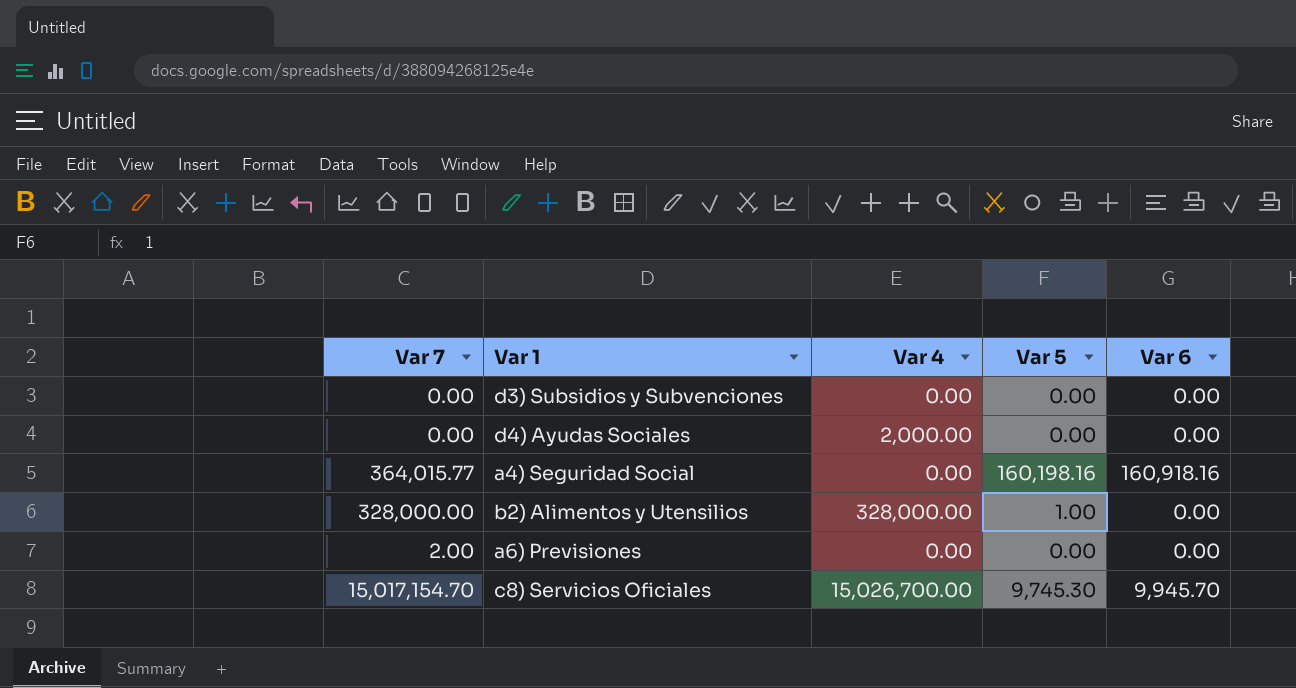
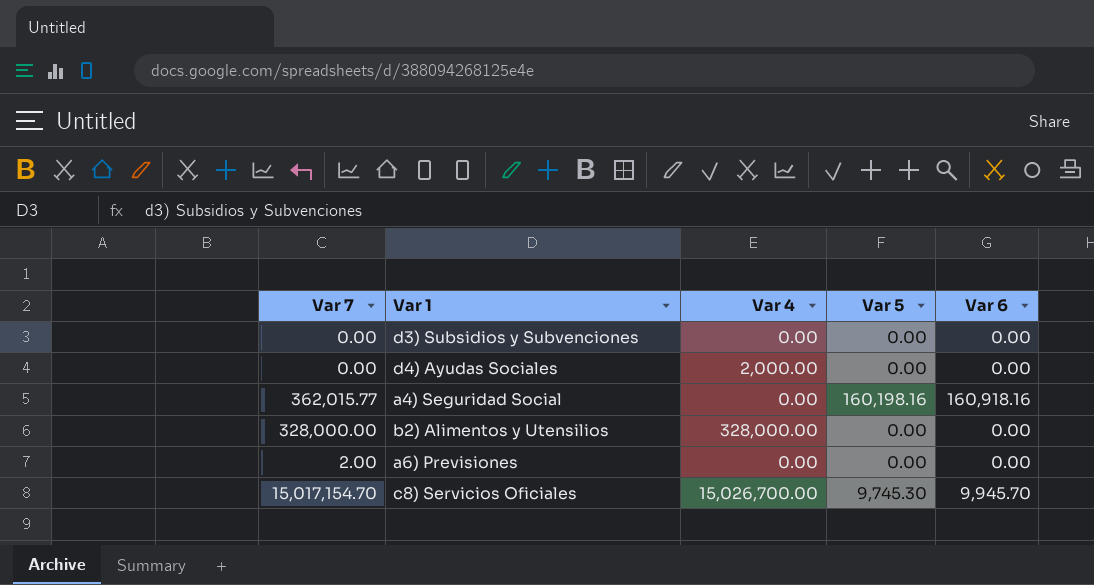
a4) Seguridad Social | Var 7: 364,015.77 -> 362,015.77
b2) Alimentos y Utensilios | Var 5: 1.00 -> 0.00

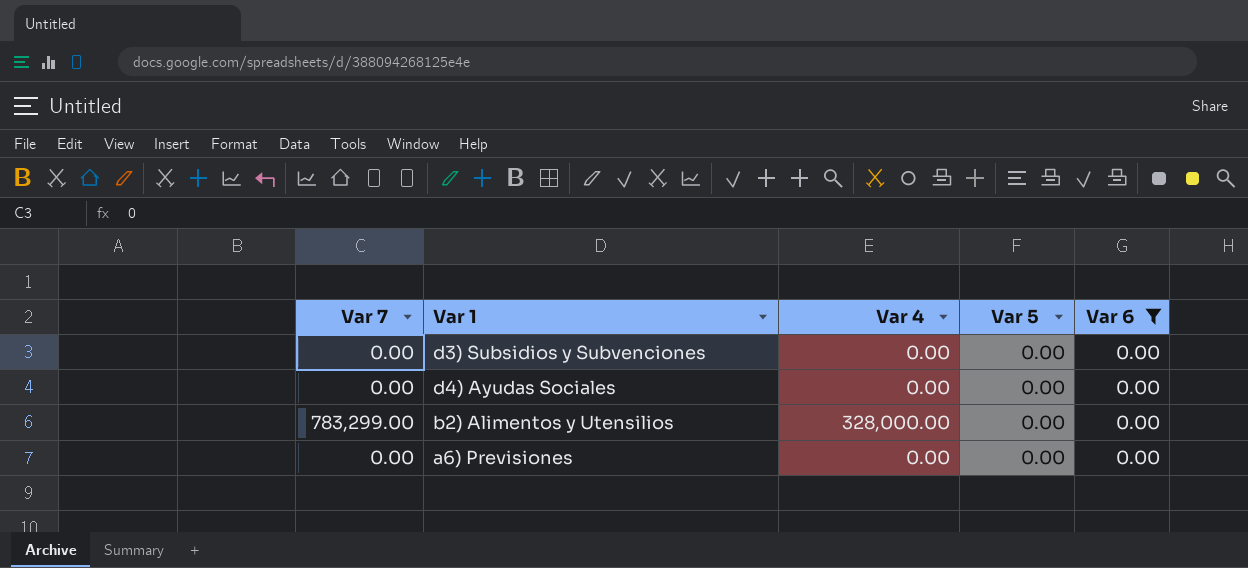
filter: none -> Var 6 = 0.00
d4) Ayudas Sociales | Var 4: 2,000.00 -> 0.00
b2) Alimentos y Utensilios | Var 7: 328,000.00 -> 783,299.00
a6) Previsiones | Var 7: 2.00 -> 0.00

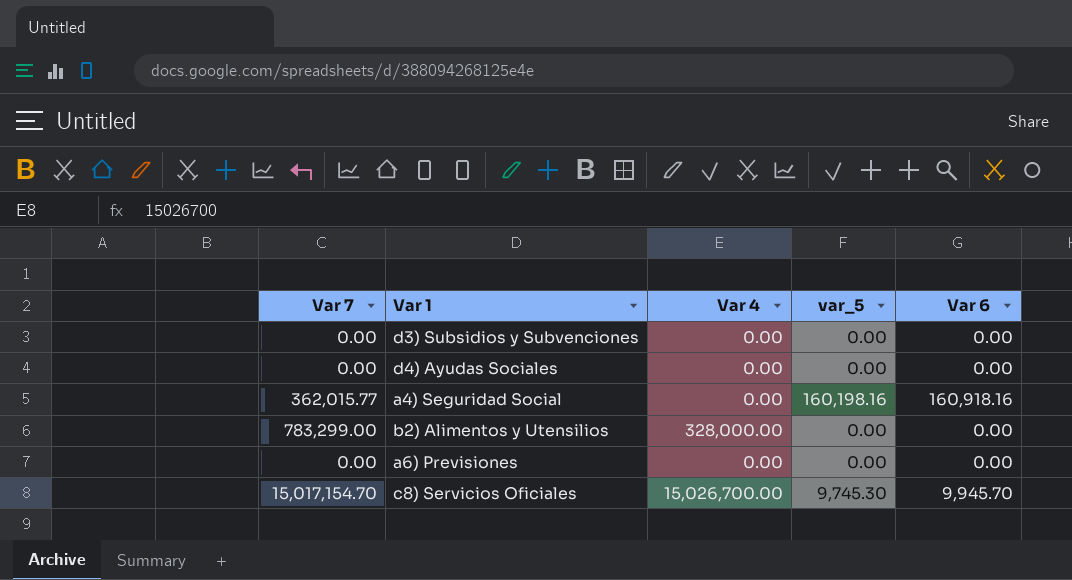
filter: Var 6 = 0.00 -> none
column name: Var 5 -> var_5

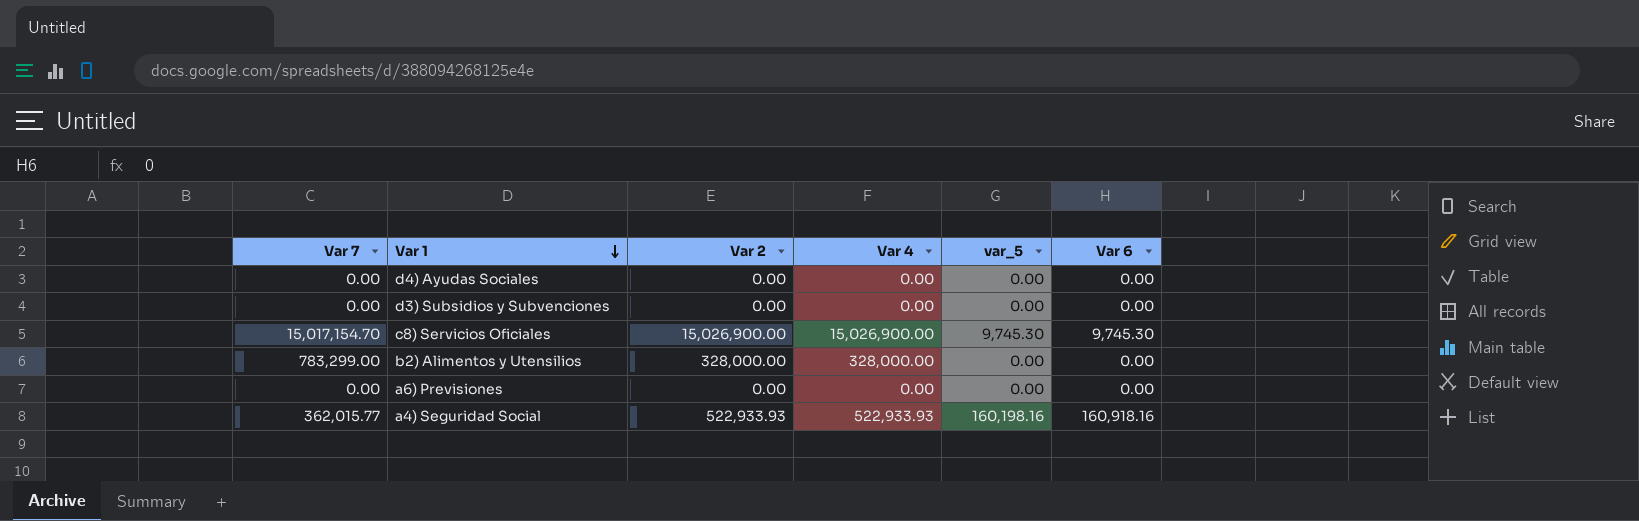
row order: none -> Var 1 descending
column Var 2 | position: none -> 3
c8) Servicios Oficiales | Var 4: 15,026,700.00 -> 15,026,900.00
c8) Servicios Oficiales | Var 6: 9,945.70 -> 9,745.30
a4) Seguridad Social | Var 4: 0.00 -> 522,933.93

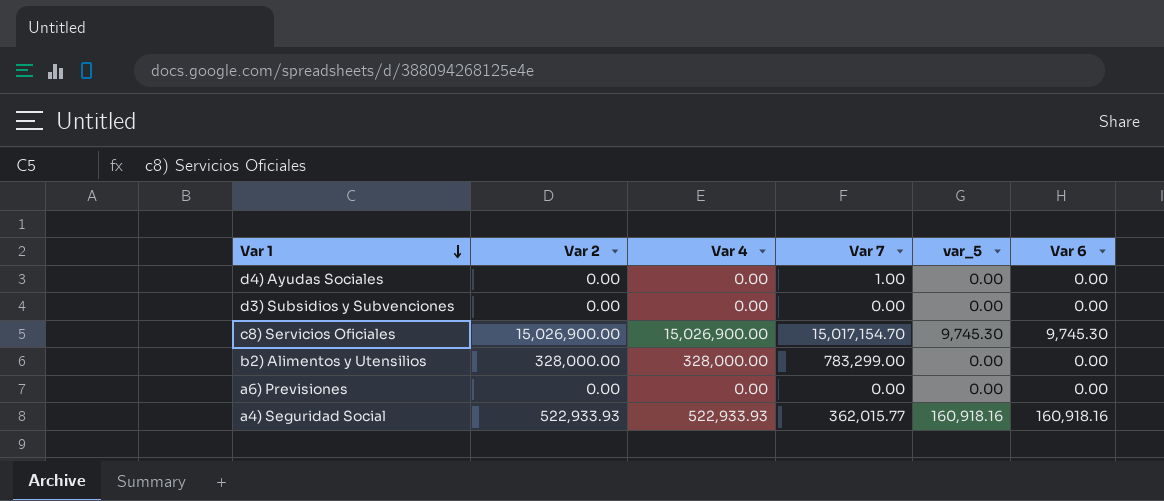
column Var 7 | position: 1 -> 4
d4) Ayudas Sociales | Var 7: 0.00 -> 1.00
a4) Seguridad Social | var_5: 160,198.16 -> 160,918.16

